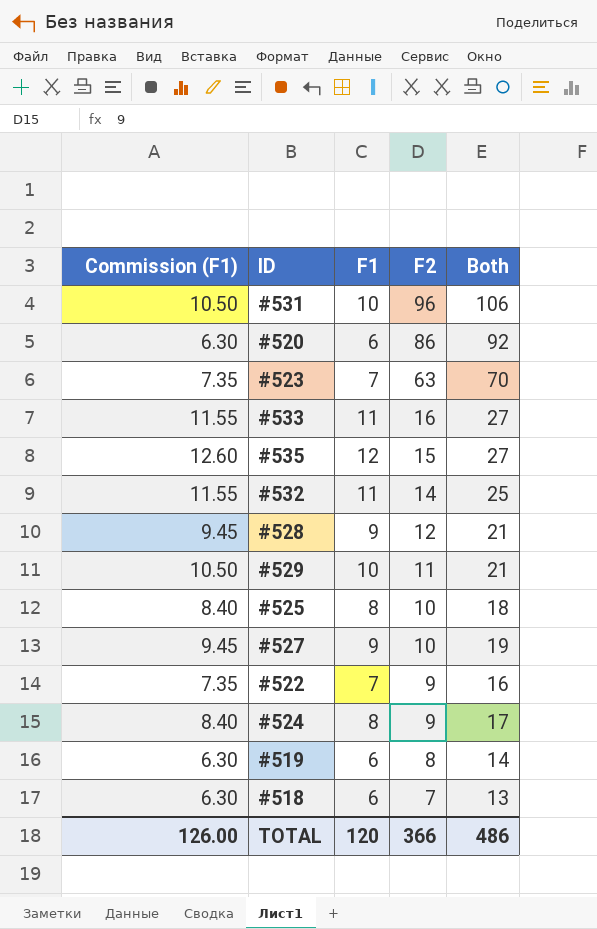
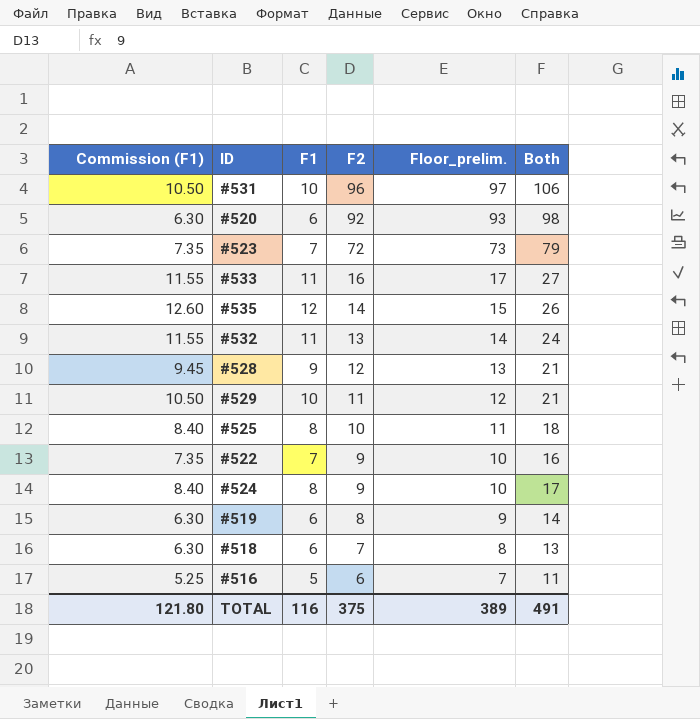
column Floor_prelim. | formula: none -> [F2] + 1
row #527: 9.45 | 9 | 10 | 19 -> none
#520 | F2: 86 -> 92
#520 | Both: 92 -> 98
#523 | F2: 63 -> 72
#523 | Both: 70 -> 79
#535 | F2: 15 -> 14
#535 | Both: 27 -> 26
#532 | F2: 14 -> 13
#532 | Both: 25 -> 24
row #516: none -> 5.25 | 5 | 6 | 7 | 11
TOTAL | Commission (F1): 126.00 -> 121.80
TOTAL | F1: 120 -> 116
TOTAL | F2: 366 -> 375
TOTAL | Both: 486 -> 491

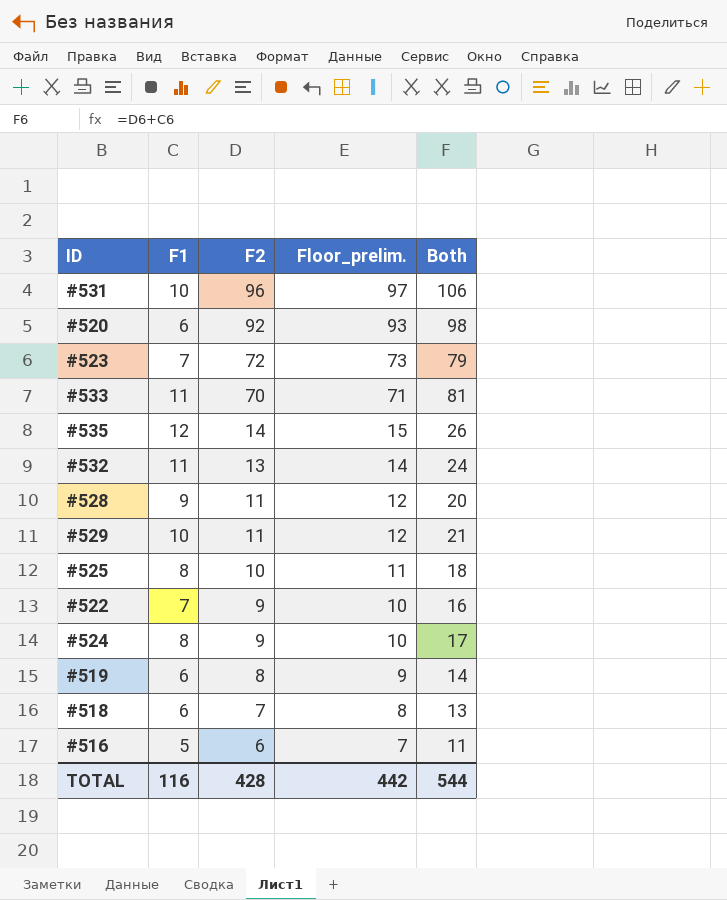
column Commission (F1) | formula: [F1] * 1.05 -> none
#533 | F2: 16 -> 70
#533 | Floor_prelim.: 17 -> 71
#533 | Both: 27 -> 81
#528 | F2: 12 -> 11
#528 | Floor_prelim.: 13 -> 12
#528 | Both: 21 -> 20
TOTAL | F2: 375 -> 428
TOTAL | Floor_prelim.: 389 -> 442
TOTAL | Both: 491 -> 544

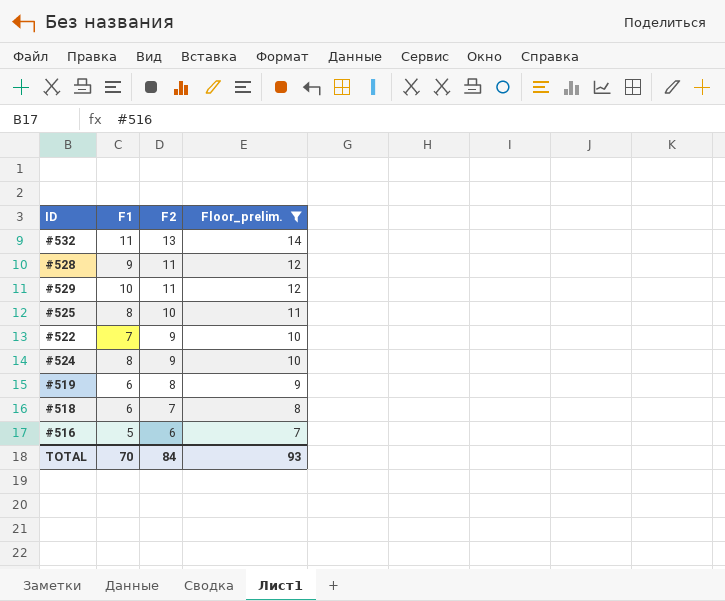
filter: none -> Floor_prelim. <= 14
column Both | formula: [F1] + [F2] -> none
TOTAL | F1: 116 -> 70
TOTAL | F2: 428 -> 84
TOTAL | Floor_prelim.: 442 -> 93

